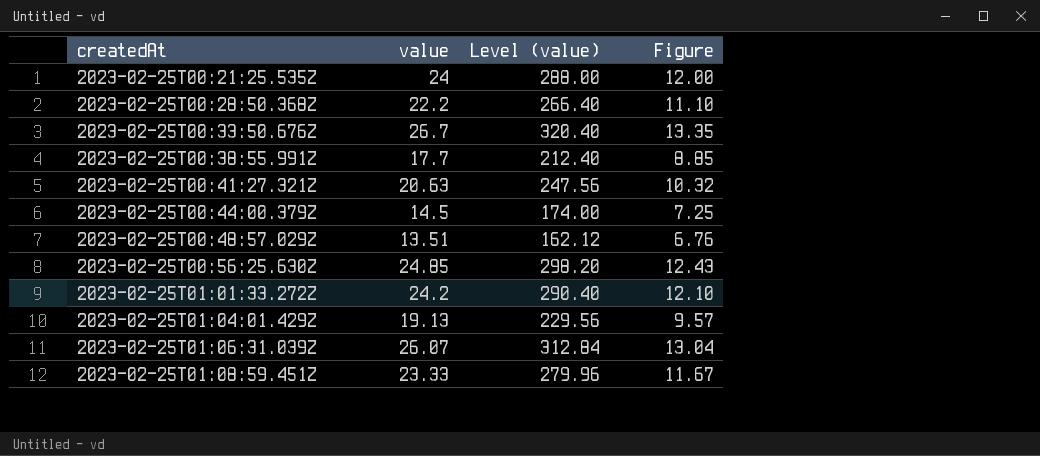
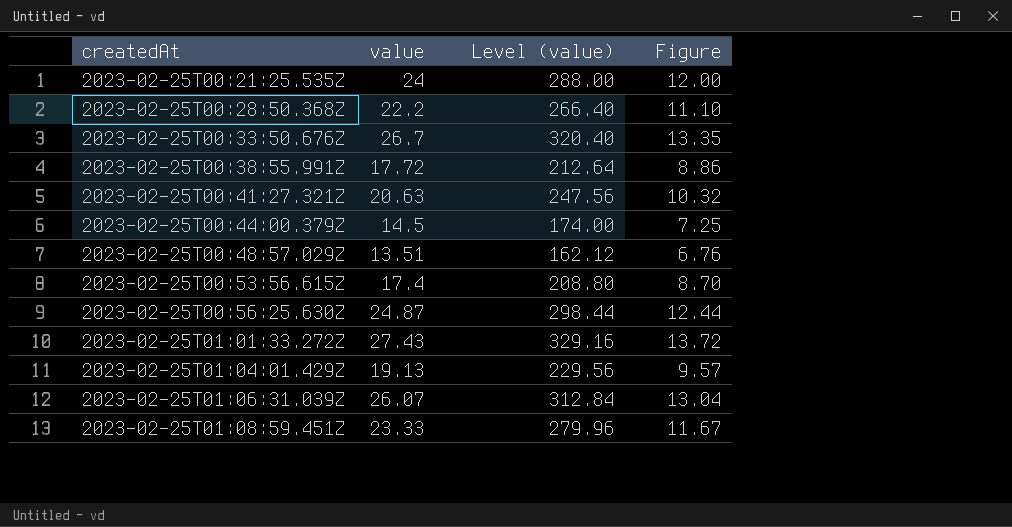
2023-02-25T00:38:55.991Z | value: 17.7 -> 17.72
2023-02-25T00:38:55.991Z | Level (value): 212.40 -> 212.64
2023-02-25T00:38:55.991Z | Figure: 8.85 -> 8.86
row 2023-02-25T00:53:56.615Z: none -> 17.4 | 208.80 | 8.70
2023-02-25T00:56:25.630Z | value: 24.85 -> 24.87
2023-02-25T00:56:25.630Z | Level (value): 298.20 -> 298.44
2023-02-25T00:56:25.630Z | Figure: 12.43 -> 12.44
2023-02-25T01:01:33.272Z | value: 24.2 -> 27.43
2023-02-25T01:01:33.272Z | Level (value): 290.40 -> 329.16
2023-02-25T01:01:33.272Z | Figure: 12.10 -> 13.72

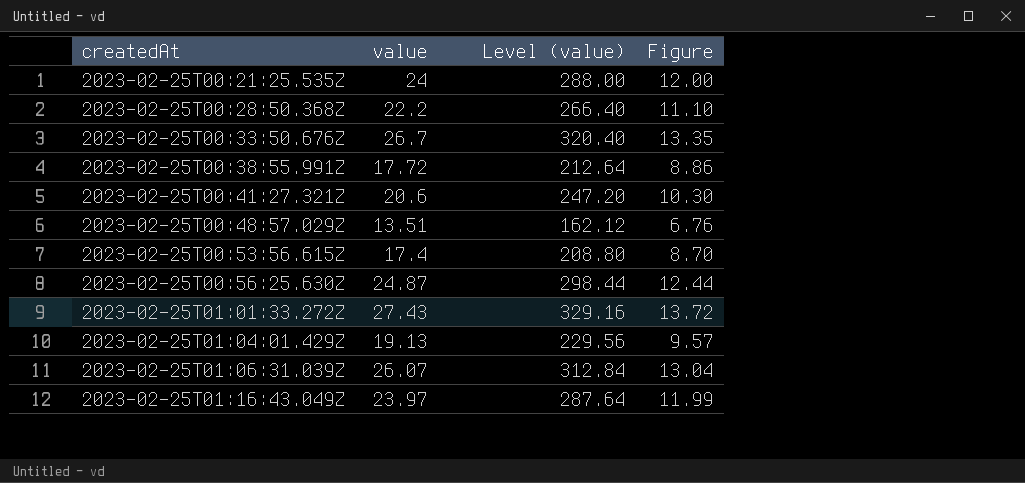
row 2023-02-25T00:44:00.379Z: 14.5 | 174.00 | 7.25 -> none
row 2023-02-25T01:08:59.451Z: 23.33 | 279.96 | 11.67 -> none
2023-02-25T00:41:27.321Z | value: 20.63 -> 20.6
2023-02-25T00:41:27.321Z | Level (value): 247.56 -> 247.20
2023-02-25T00:41:27.321Z | Figure: 10.32 -> 10.30
row 2023-02-25T01:16:43.049Z: none -> 23.97 | 287.64 | 11.99

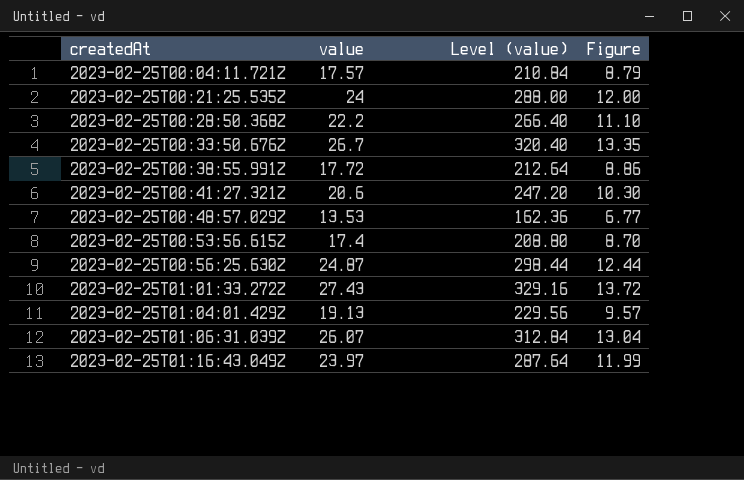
row 2023-02-25T00:04:11.721Z: none -> 17.57 | 210.84 | 8.79
2023-02-25T00:48:57.029Z | value: 13.51 -> 13.53
2023-02-25T00:48:57.029Z | Level (value): 162.12 -> 162.36
2023-02-25T00:48:57.029Z | Figure: 6.76 -> 6.77

